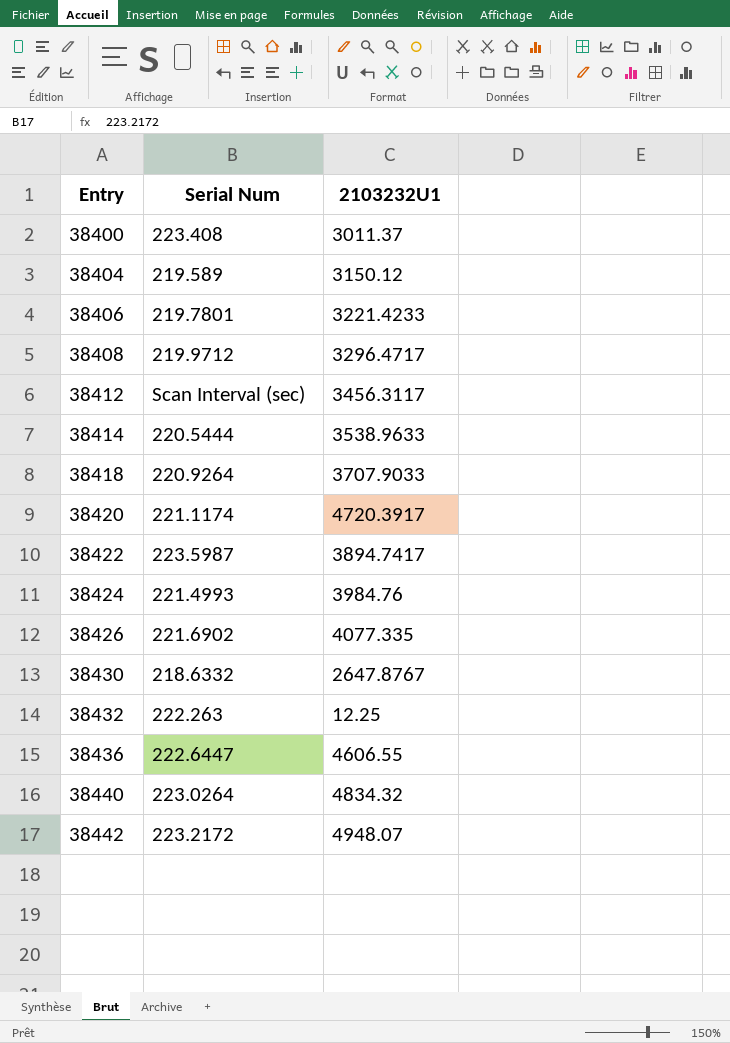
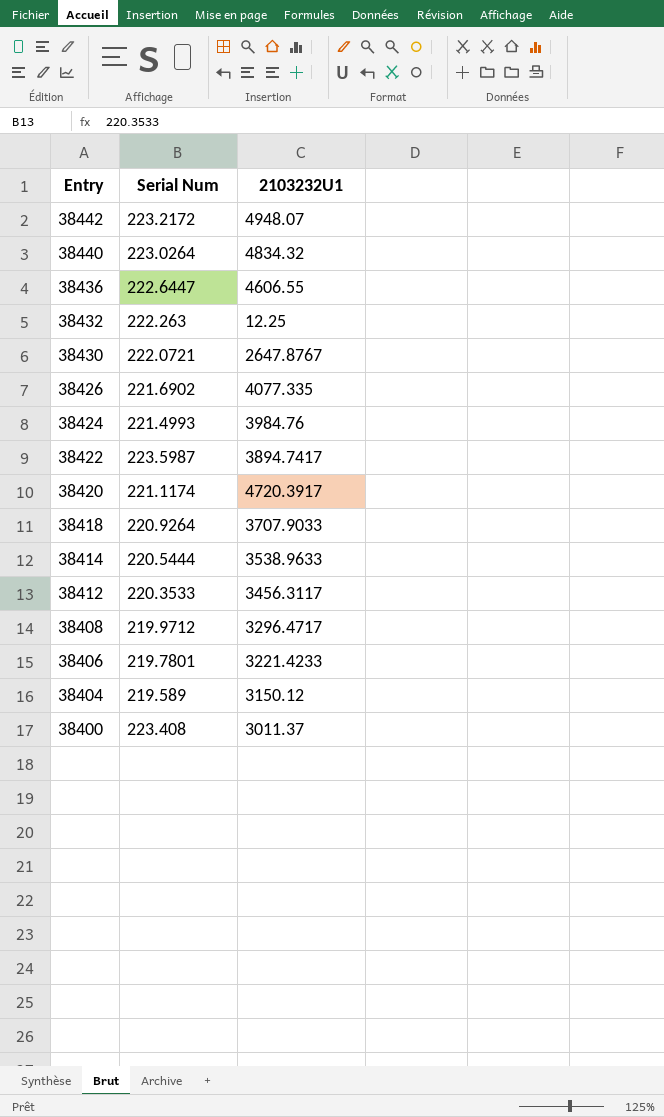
row order: Entry ascending -> Entry descending
38430 | Serial Num: 218.6332 -> 222.0721
38412 | Serial Num: Scan Interval (sec) -> 220.3533

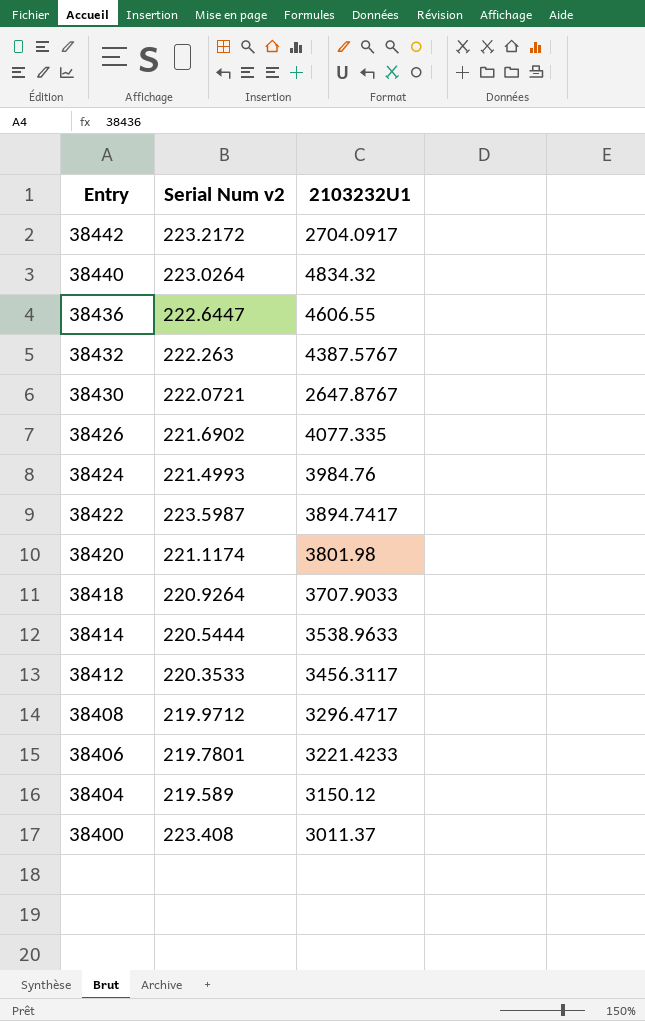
column name: Serial Num -> Serial Num v2
38442 | 2103232U1: 4948.07 -> 2704.0917
38432 | 2103232U1: 12.25 -> 4387.5767
38420 | 2103232U1: 4720.3917 -> 3801.98

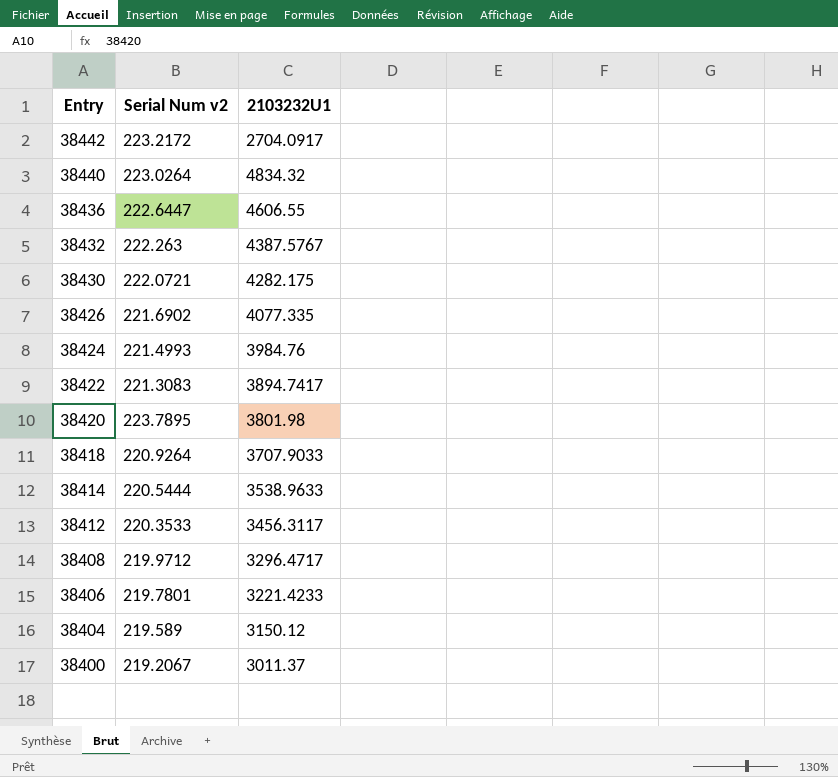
38430 | 2103232U1: 2647.8767 -> 4282.175
38422 | Serial Num v2: 223.5987 -> 221.3083
38420 | Serial Num v2: 221.1174 -> 223.7895
38400 | Serial Num v2: 223.408 -> 219.2067

